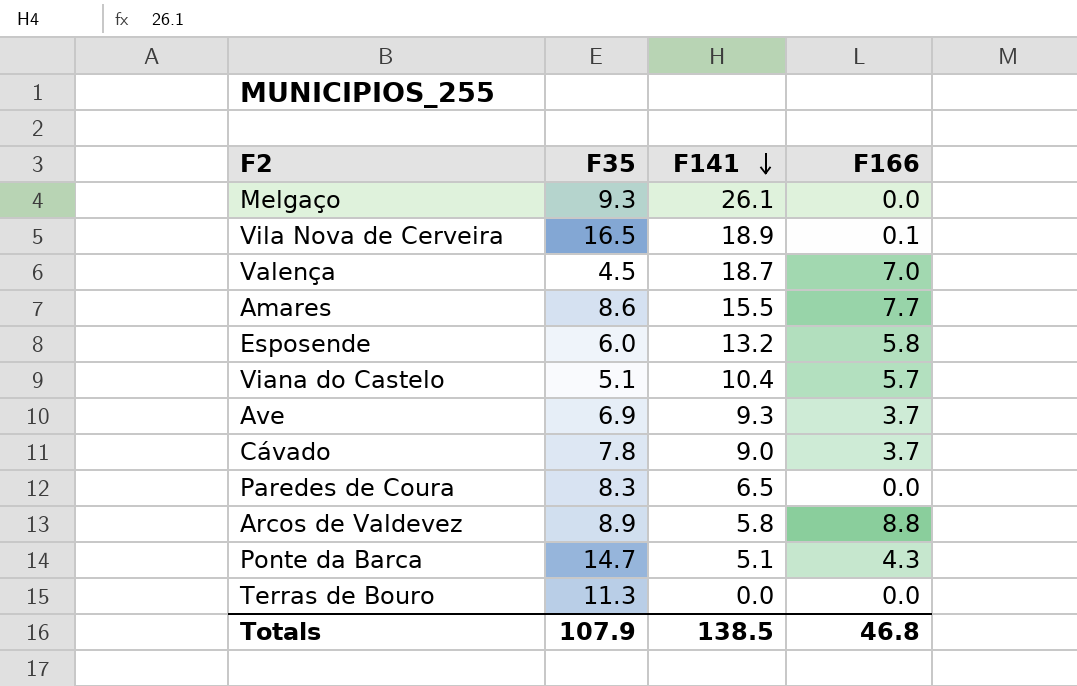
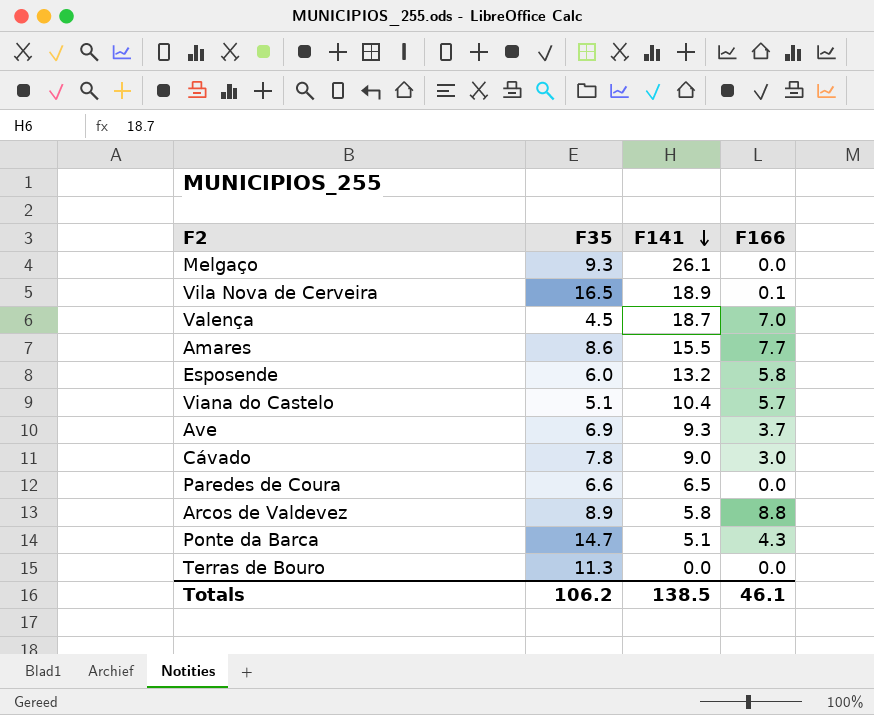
Cávado | F166: 3.7 -> 3.0
Paredes de Coura | F35: 8.3 -> 6.6
Totals | F35: 107.9 -> 106.2
Totals | F166: 46.8 -> 46.1

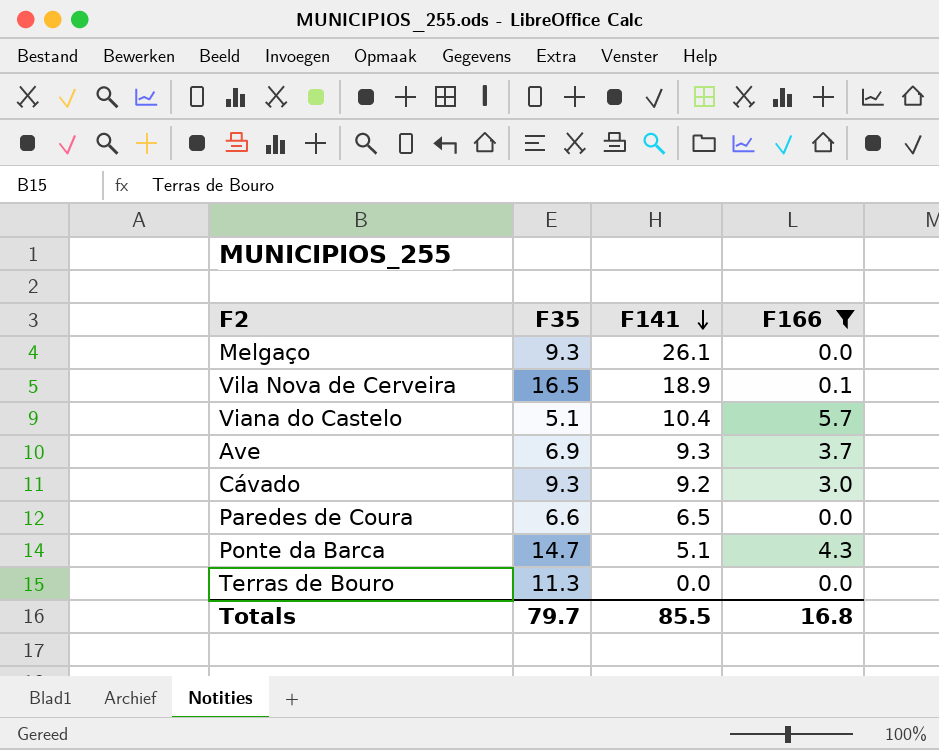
filter: none -> F166 <= 5.7
Cávado | F35: 7.8 -> 9.3
Cávado | F141: 9.0 -> 9.2
Totals | F35: 106.2 -> 79.7
Totals | F141: 138.5 -> 85.5
Totals | F166: 46.1 -> 16.8

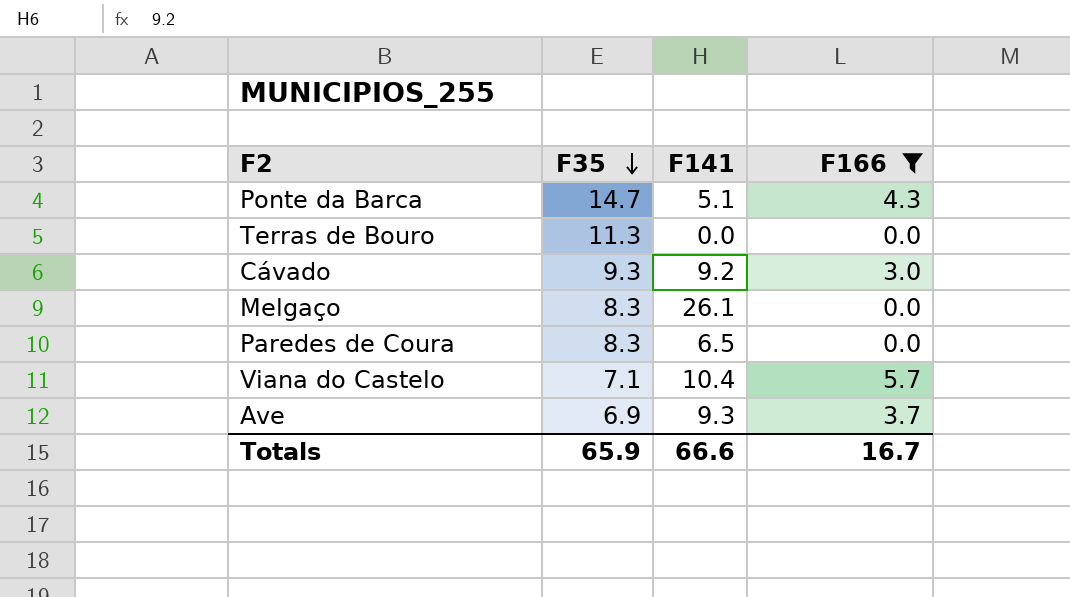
row order: F141 descending -> F35 descending
row Vila Nova de Cerveira: 16.5 | 18.9 | 0.1 -> none
Melgaço | F35: 9.3 -> 8.3
Paredes de Coura | F35: 6.6 -> 8.3
Viana do Castelo | F35: 5.1 -> 7.1
Totals | F35: 79.7 -> 65.9
Totals | F141: 85.5 -> 66.6
Totals | F166: 16.8 -> 16.7

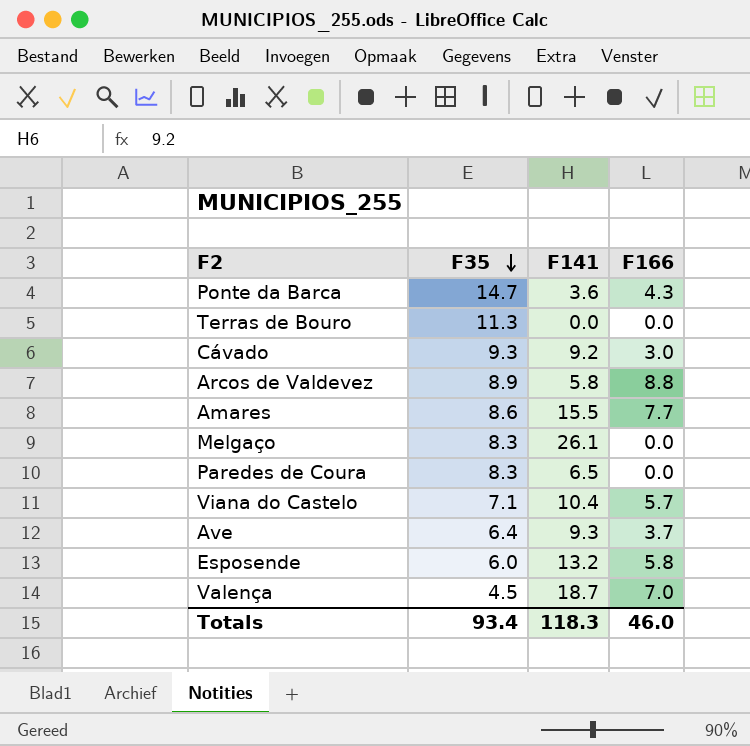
filter: F166 <= 5.7 -> none
Ponte da Barca | F141: 5.1 -> 3.6
Ave | F35: 6.9 -> 6.4
Totals | F35: 65.9 -> 93.4
Totals | F141: 66.6 -> 118.3
Totals | F166: 16.7 -> 46.0

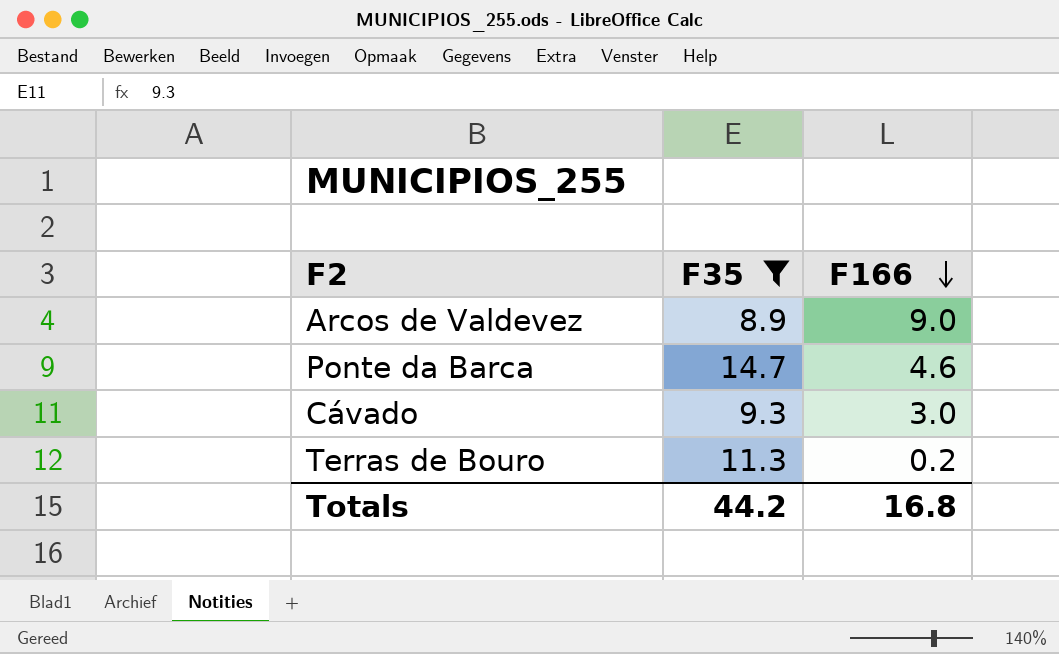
filter: none -> F35 >= 8.9
row order: F35 descending -> F166 descending
column F141 | position: 3 -> none
Arcos de Valdevez | F166: 8.8 -> 9.0
Ponte da Barca | F166: 4.3 -> 4.6
Terras de Bouro | F166: 0.0 -> 0.2
Totals | F35: 93.4 -> 44.2
Totals | F166: 46.0 -> 16.8

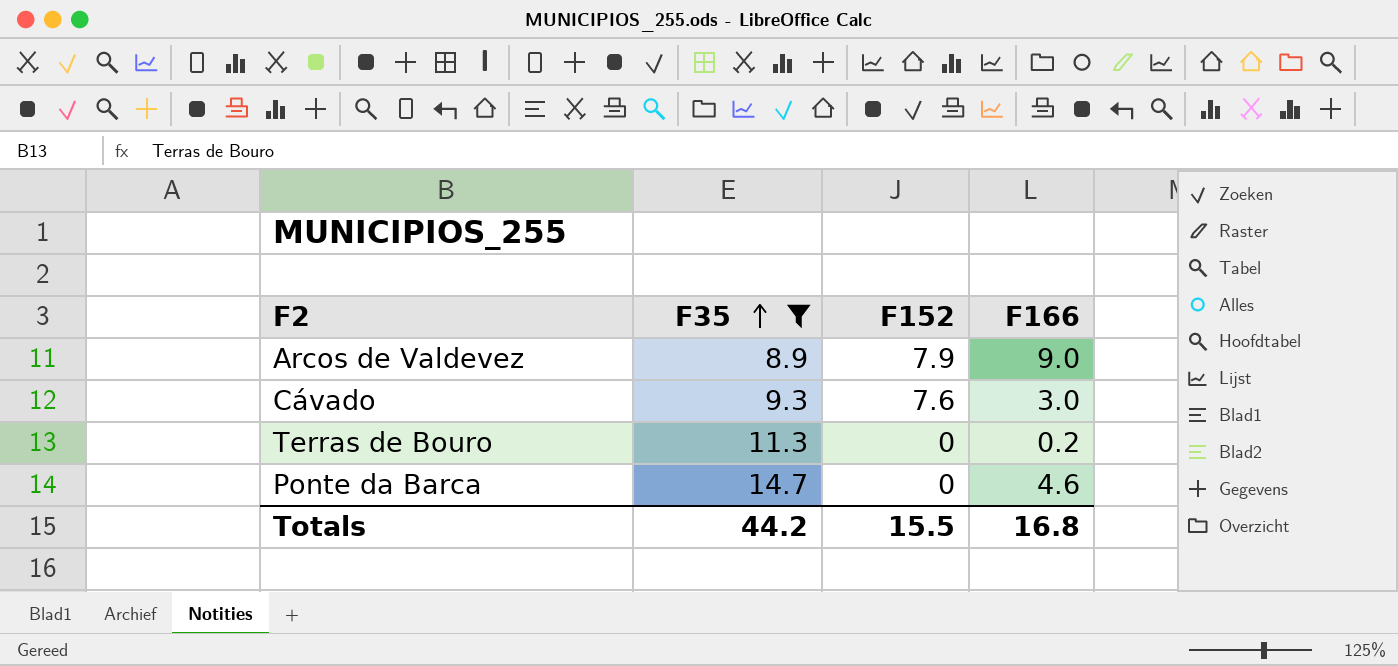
row order: F166 descending -> F35 ascending
column F152 | position: none -> 3

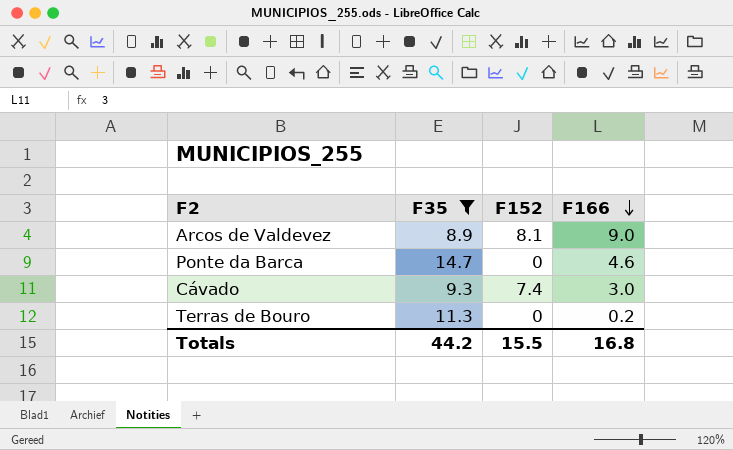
row order: F35 ascending -> F166 descending
Arcos de Valdevez | F152: 7.9 -> 8.1
Cávado | F152: 7.6 -> 7.4

